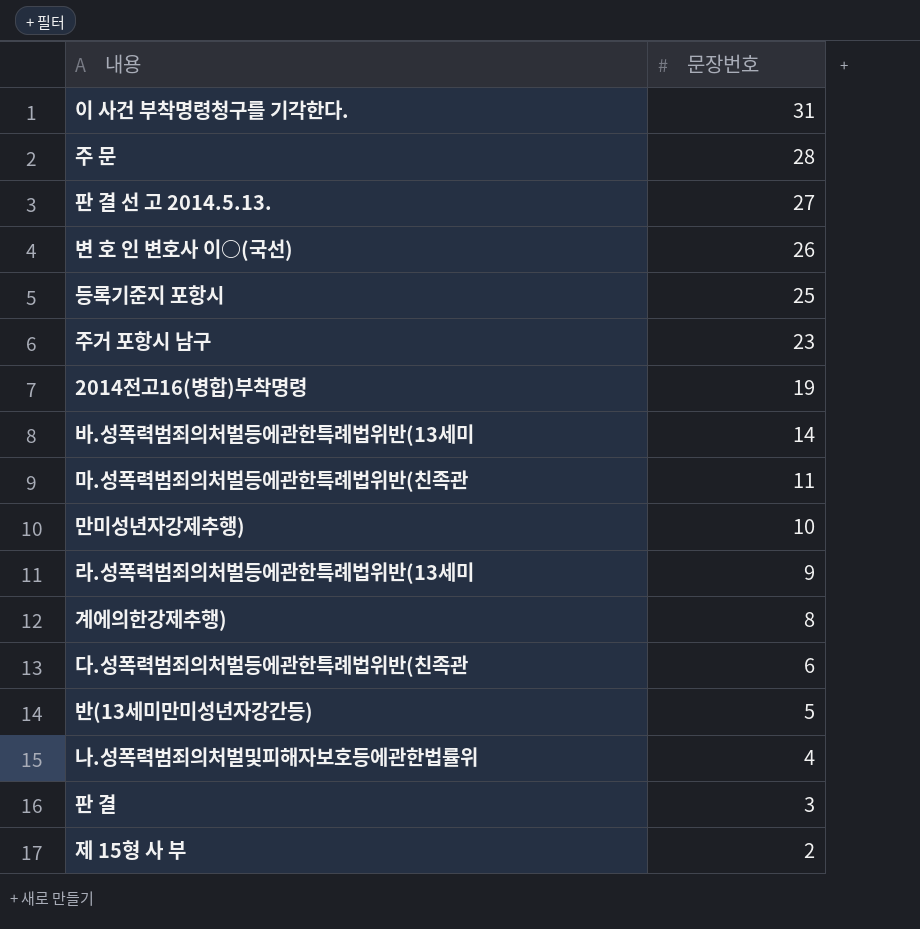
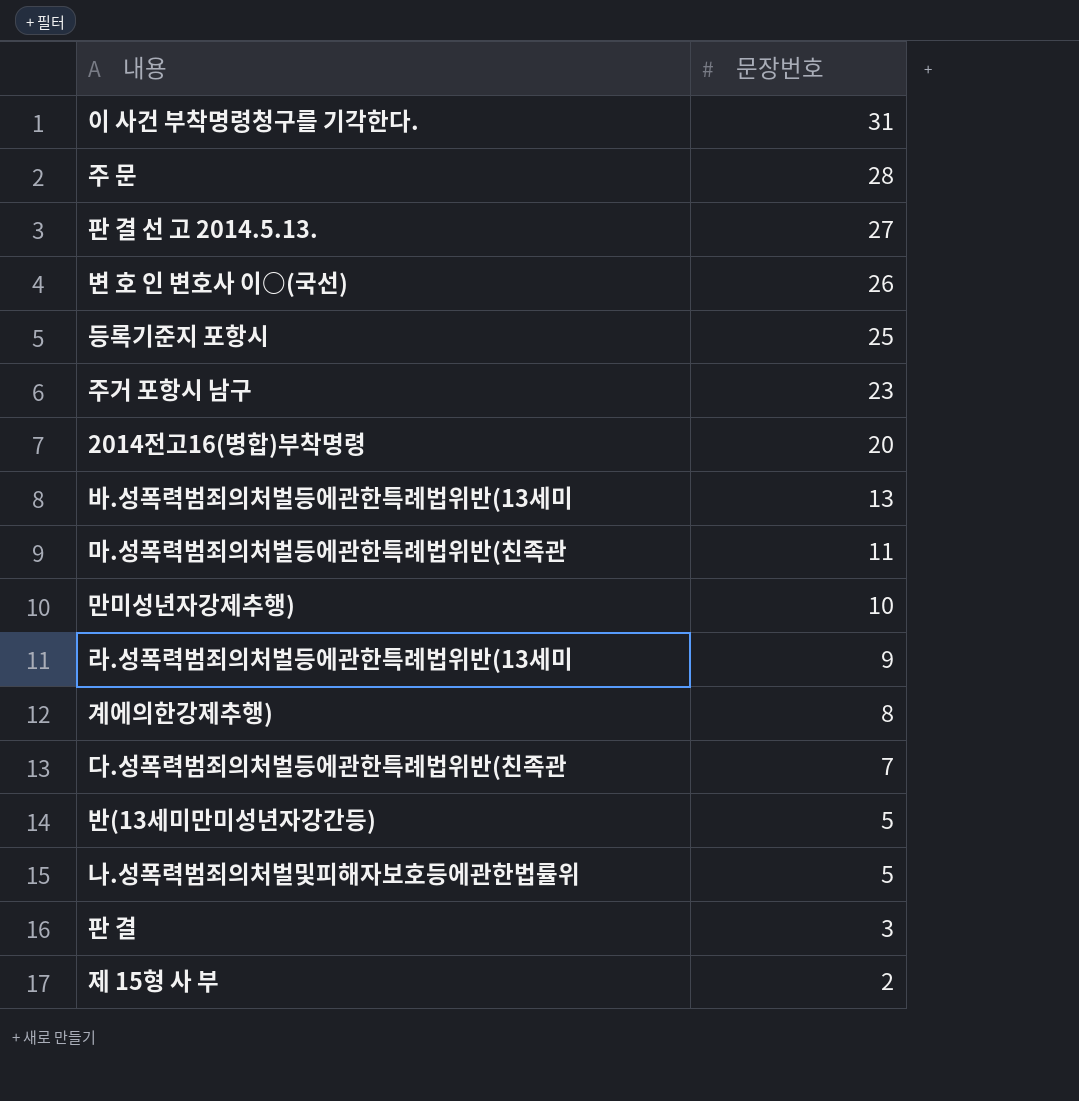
2014전고16(병합)부착명령 | 문장번호: 19 -> 20
바.성폭력범죄의처벌등에관한특례법위반(13세미 | 문장번호: 14 -> 13
다.성폭력범죄의처벌등에관한특례법위반(친족관 | 문장번호: 6 -> 7
나.성폭력범죄의처벌및피해자보호등에관한법률위 | 문장번호: 4 -> 5

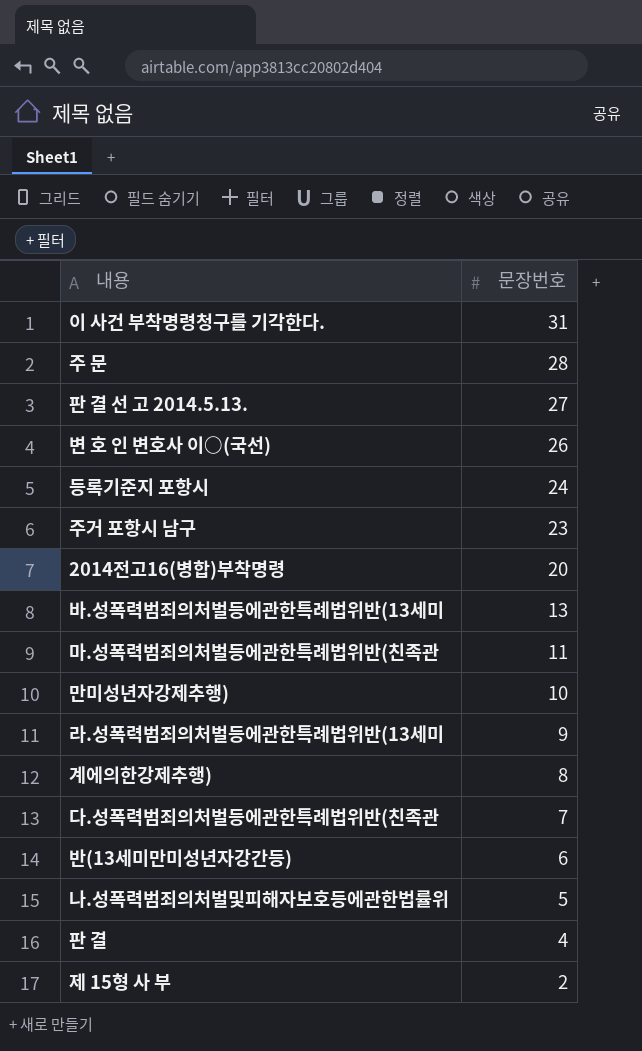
등록기준지 포항시 | 문장번호: 25 -> 24
반(13세미만미성년자강간등) | 문장번호: 5 -> 6
판 결 | 문장번호: 3 -> 4

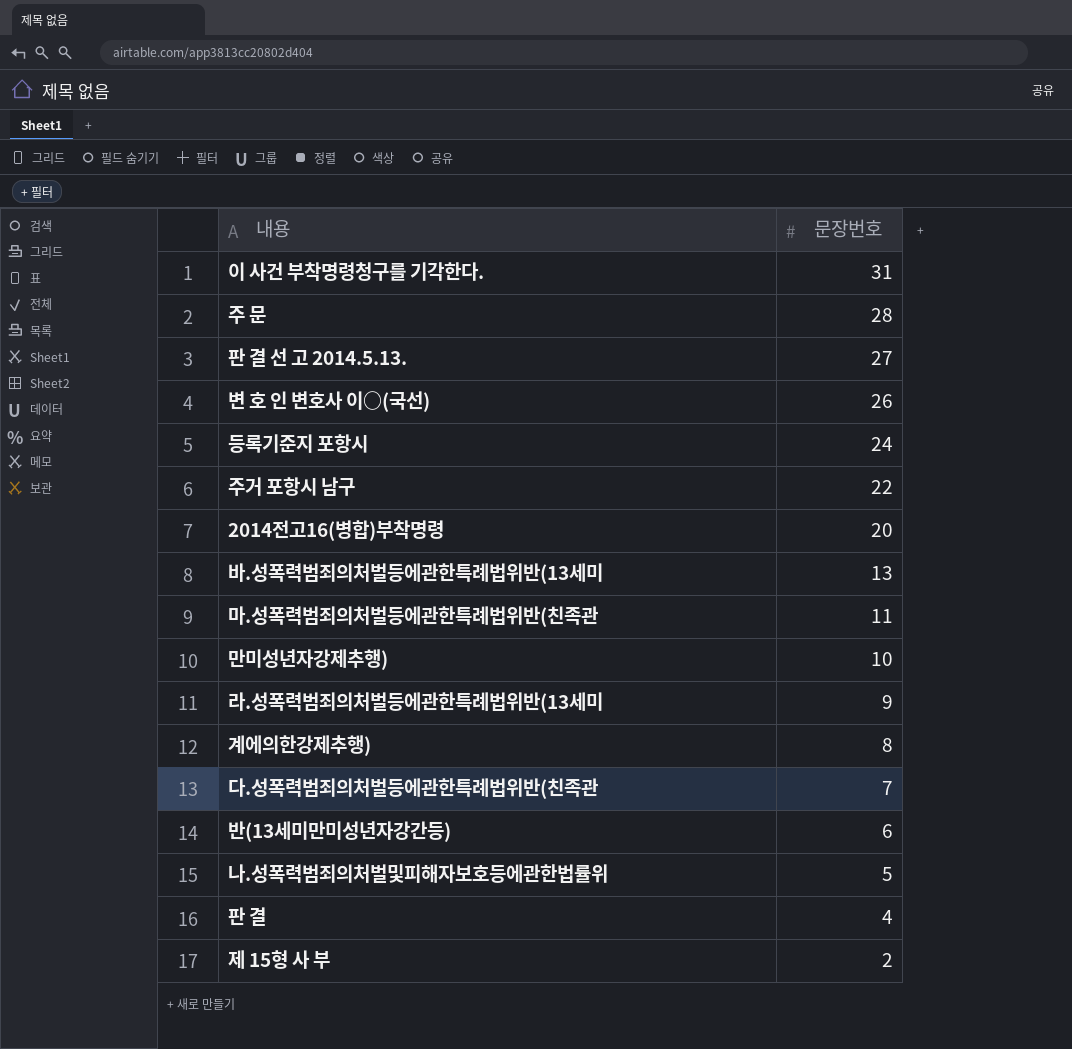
주거 포항시 남구 | 문장번호: 23 -> 22

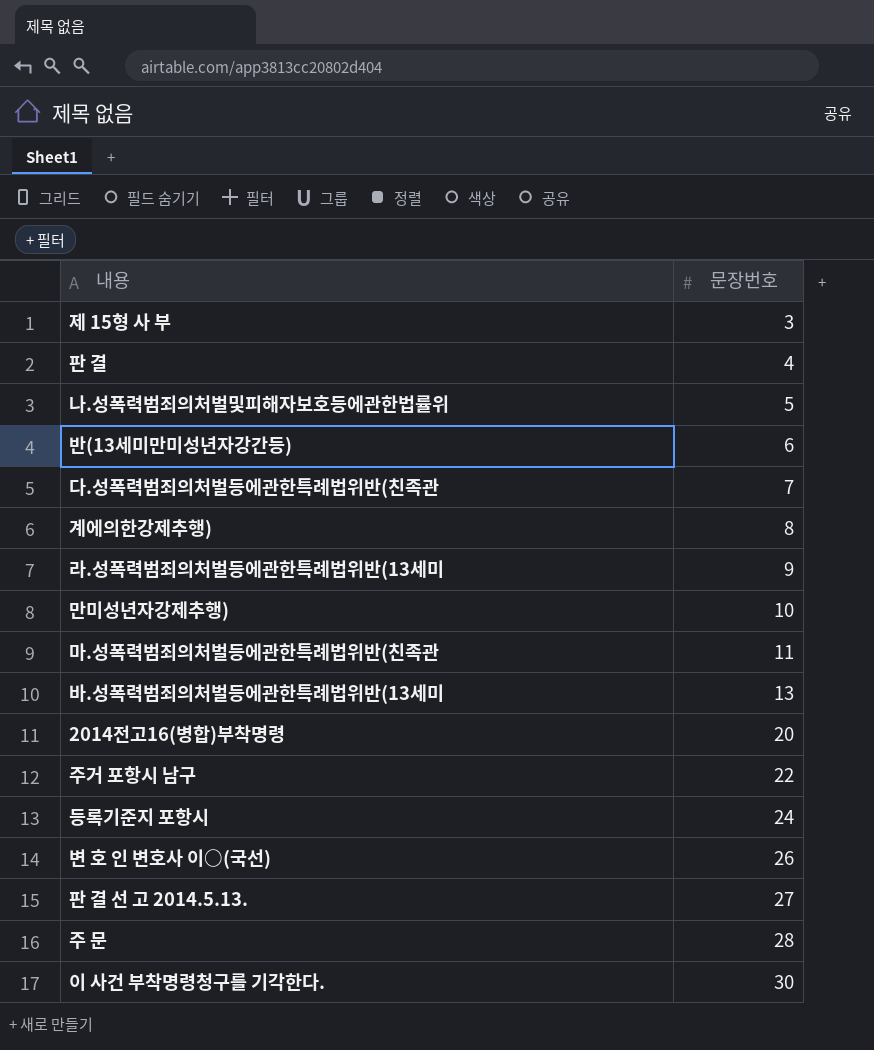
row order: 문장번호 descending -> 문장번호 ascending
제 15형 사 부 | 문장번호: 2 -> 3
이 사건 부착명령청구를 기각한다. | 문장번호: 31 -> 30

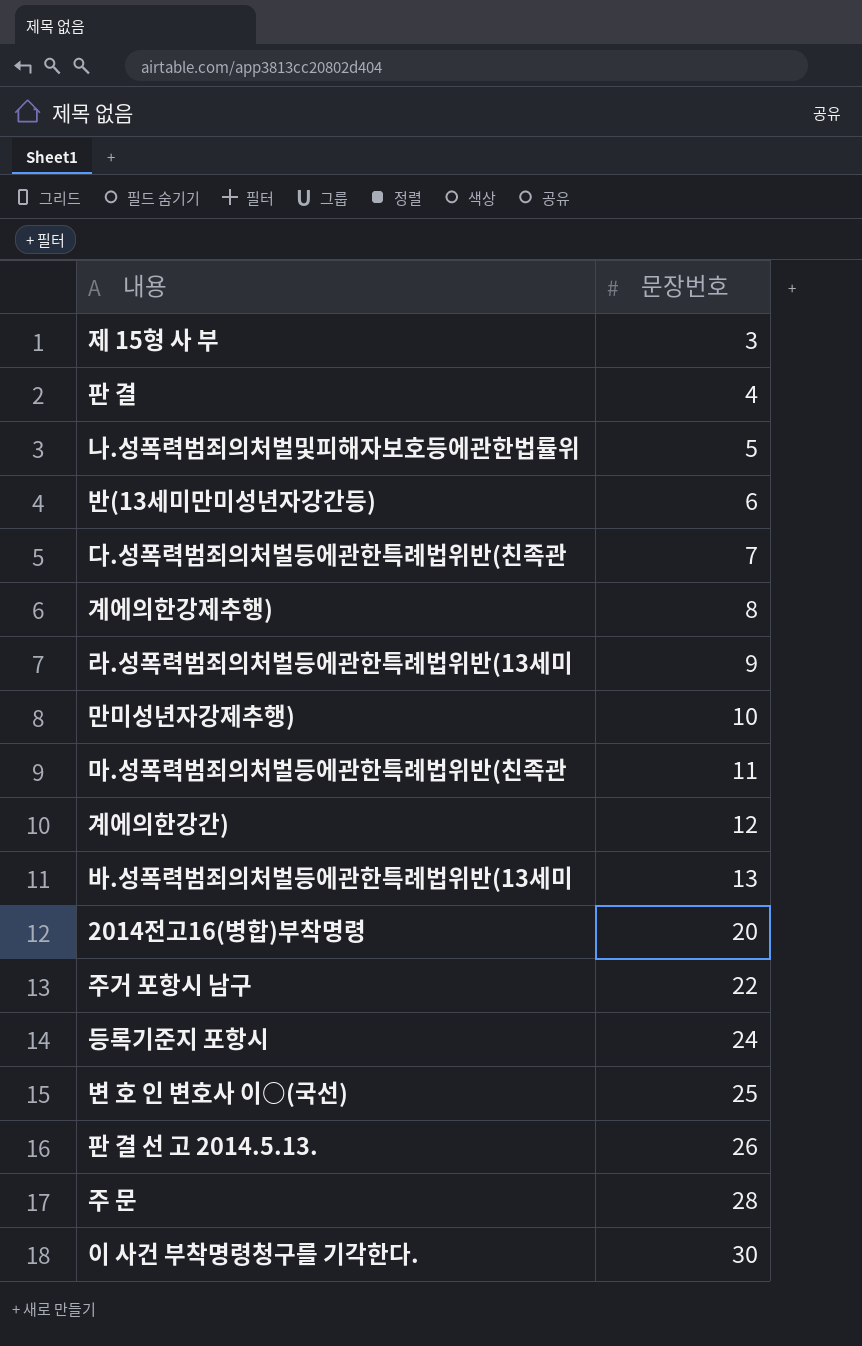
row 계에의한강간): none -> 12
변 호 인 변호사 이○(국선) | 문장번호: 26 -> 25
판 결 선 고 2014.5.13. | 문장번호: 27 -> 26

